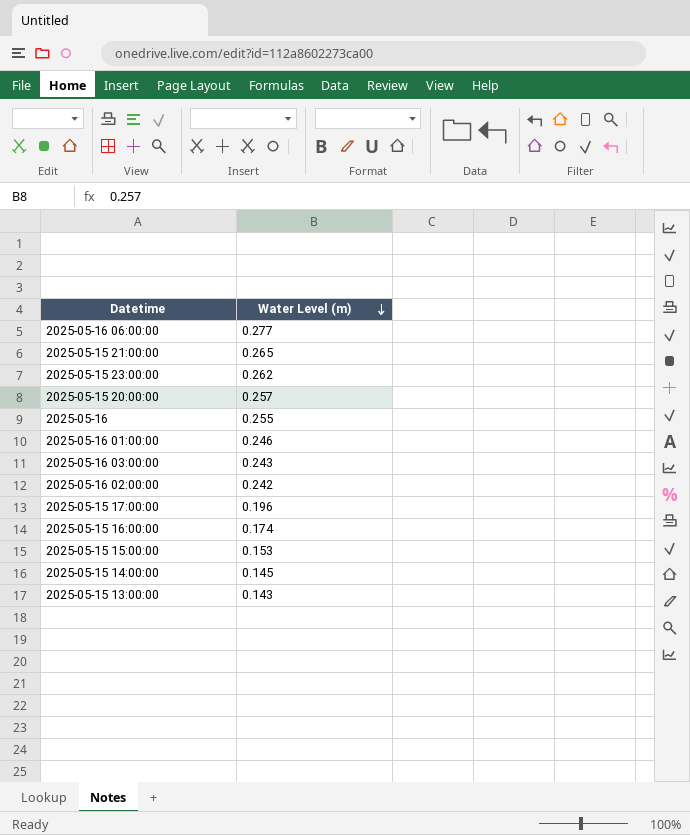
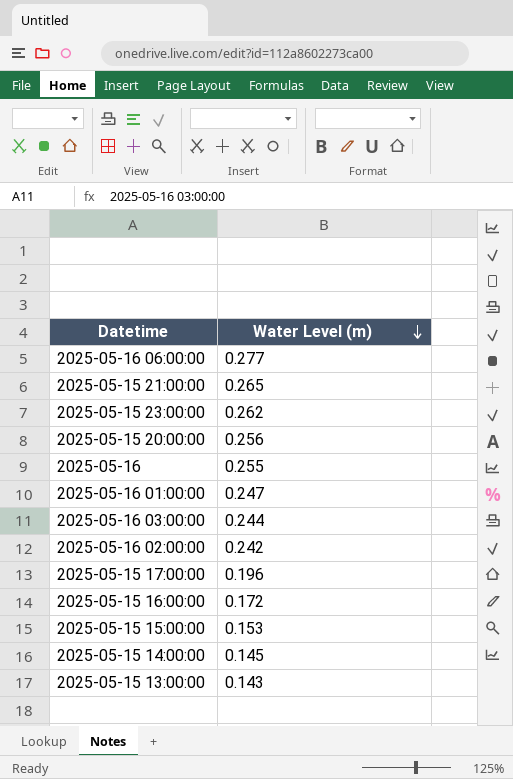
2025-05-15 20:00:00 | Water Level (m): 0.257 -> 0.256
2025-05-16 01:00:00 | Water Level (m): 0.246 -> 0.247
2025-05-16 03:00:00 | Water Level (m): 0.243 -> 0.244
2025-05-15 16:00:00 | Water Level (m): 0.174 -> 0.172

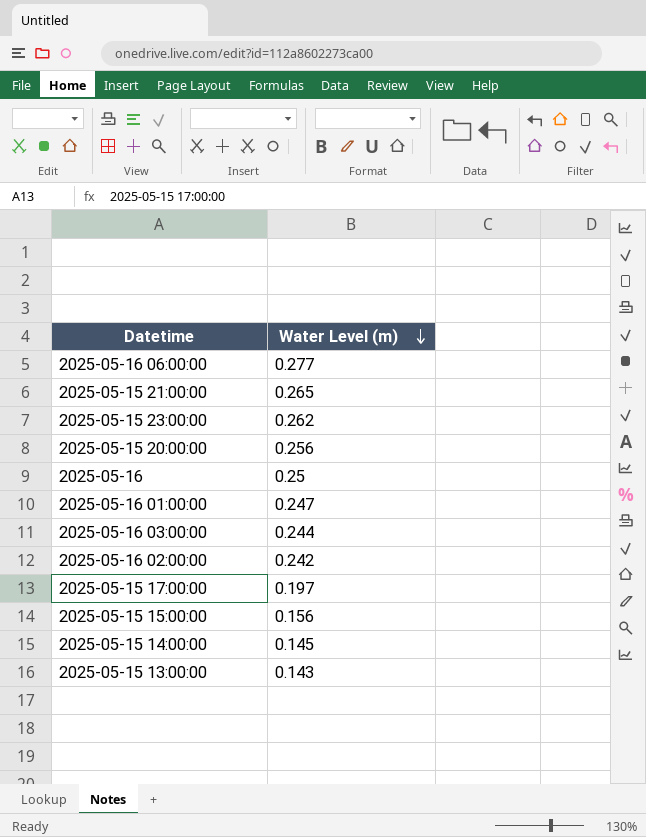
row 2025-05-15 16:00:00: 0.172 -> none
2025-05-16 | Water Level (m): 0.255 -> 0.25
2025-05-15 17:00:00 | Water Level (m): 0.196 -> 0.197
2025-05-15 15:00:00 | Water Level (m): 0.153 -> 0.156

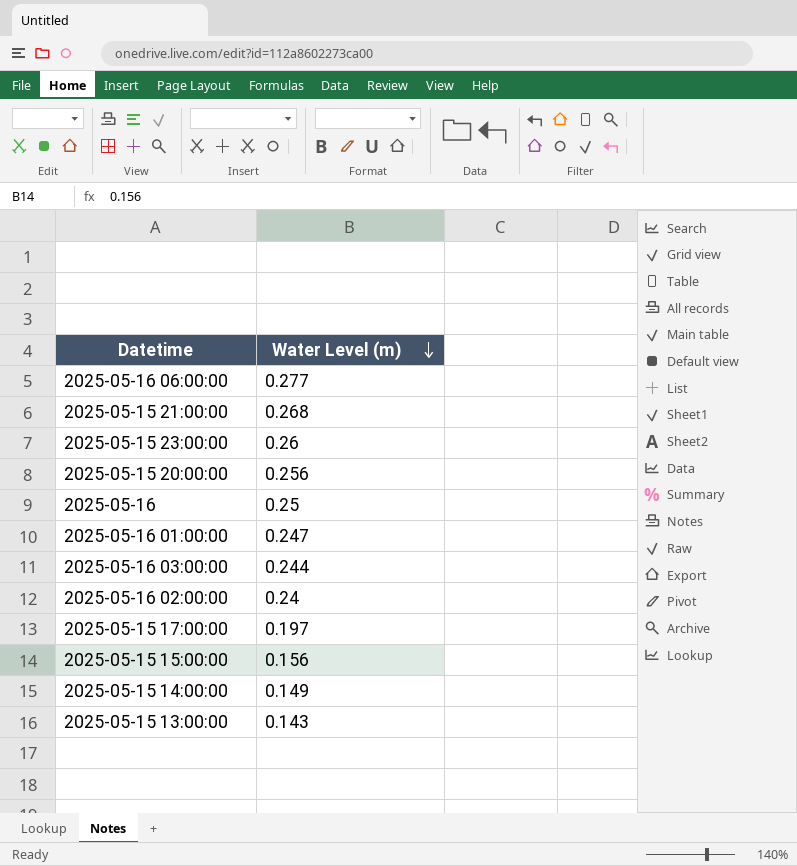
2025-05-15 21:00:00 | Water Level (m): 0.265 -> 0.268
2025-05-15 23:00:00 | Water Level (m): 0.262 -> 0.26
2025-05-16 02:00:00 | Water Level (m): 0.242 -> 0.24
2025-05-15 14:00:00 | Water Level (m): 0.145 -> 0.149

